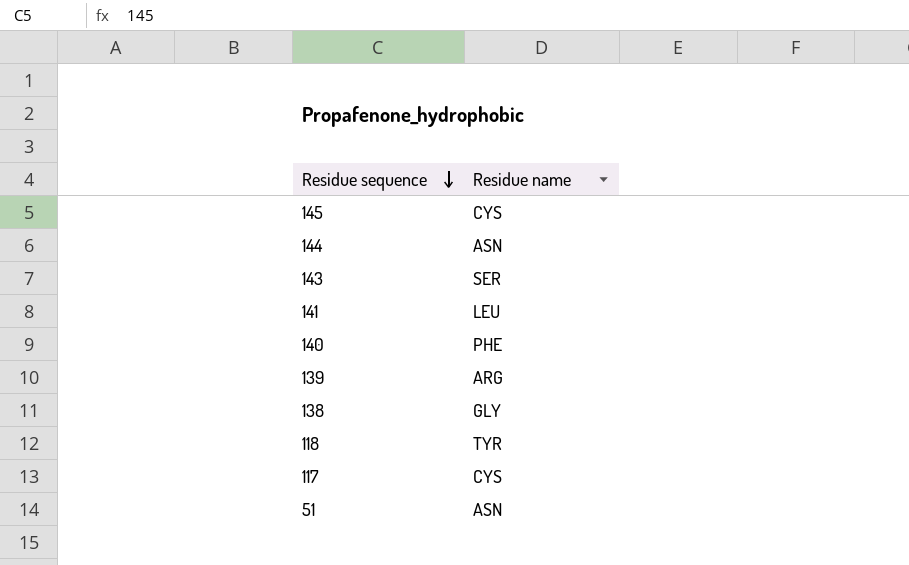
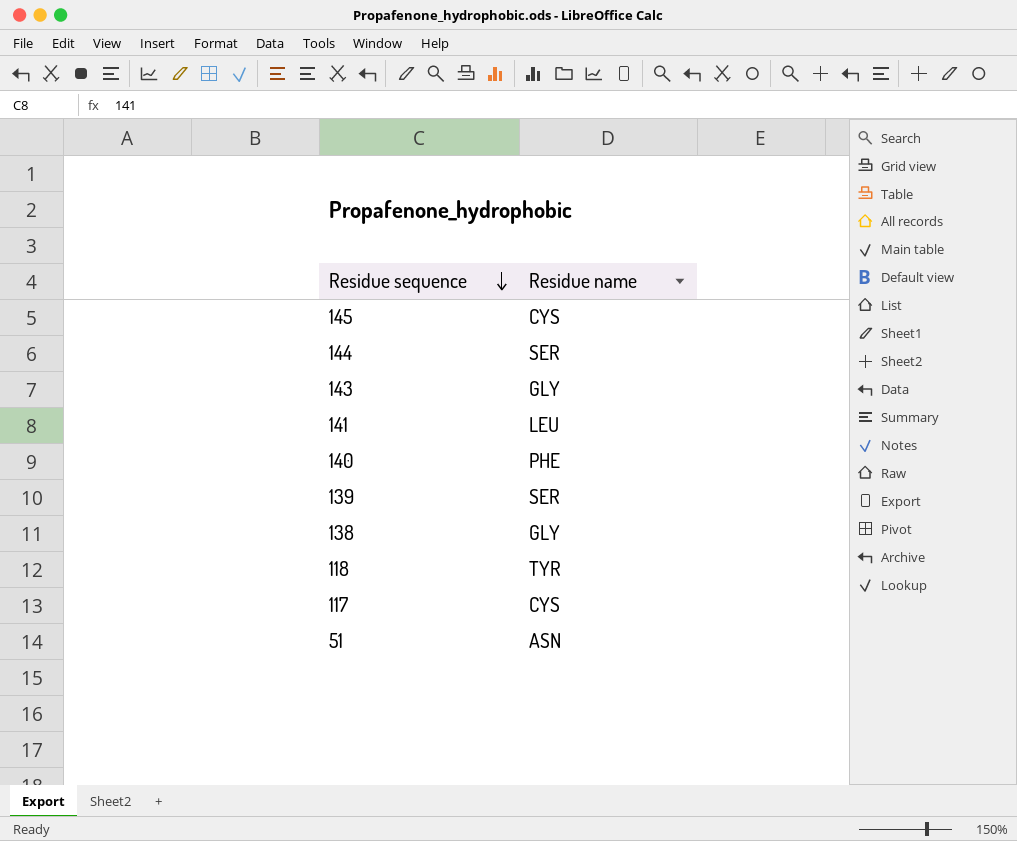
144 | Residue name: ASN -> SER
143 | Residue name: SER -> GLY
139 | Residue name: ARG -> SER

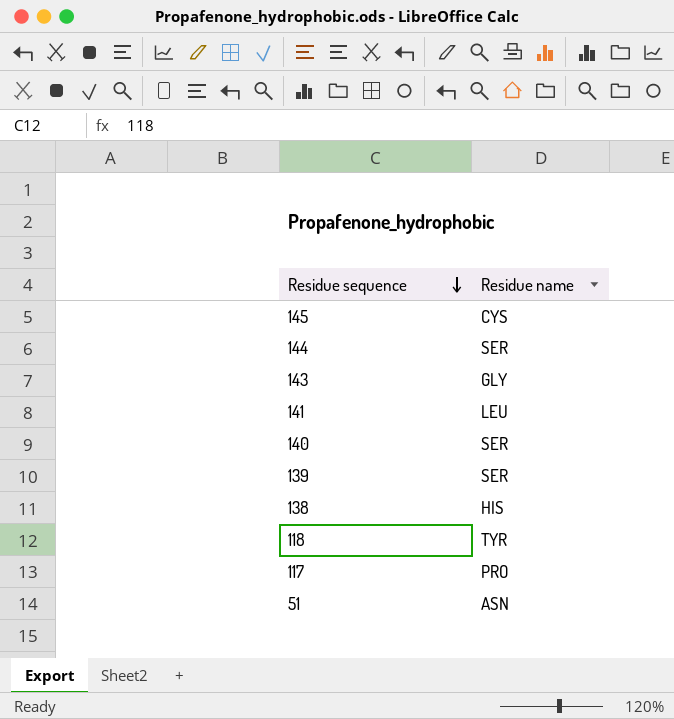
140 | Residue name: PHE -> SER
138 | Residue name: GLY -> HIS
117 | Residue name: CYS -> PRO

